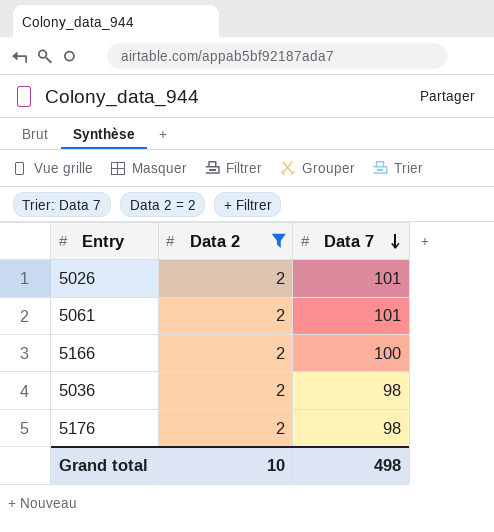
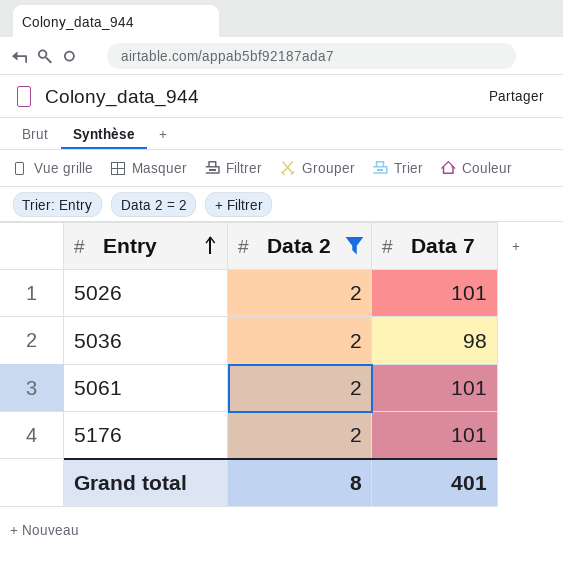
row order: Data 7 descending -> Entry ascending
row 5166: 2 | 100 -> none
5176 | Data 7: 98 -> 101
Grand total | Data 2: 10 -> 8
Grand total | Data 7: 498 -> 401

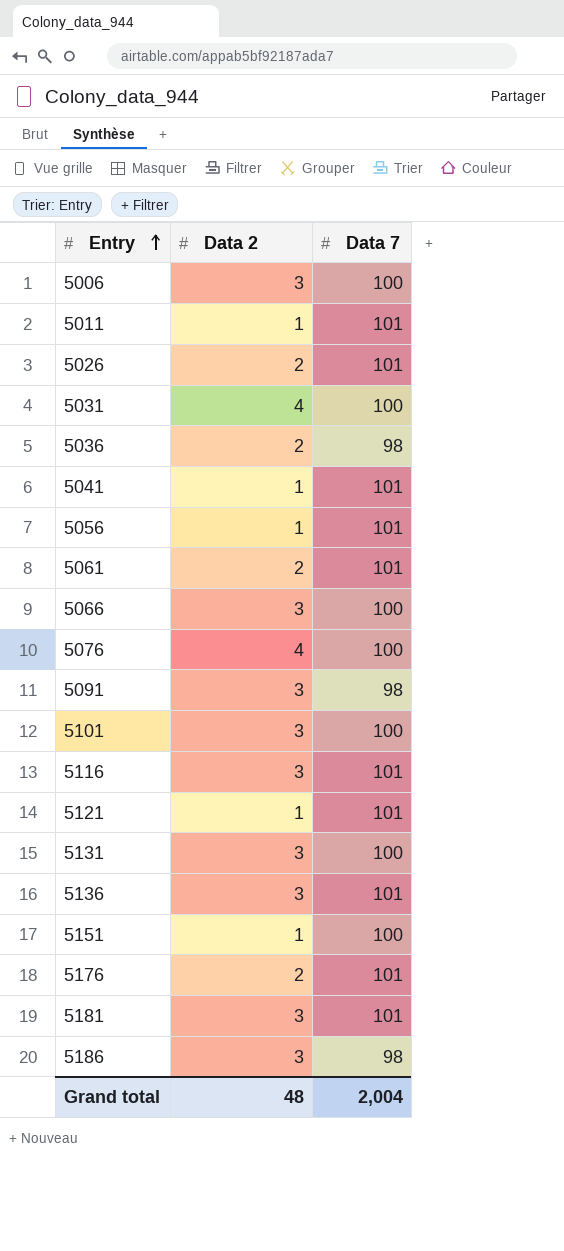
filter: Data 2 = 2 -> none
Grand total | Data 2: 8 -> 48
Grand total | Data 7: 401 -> 2,004

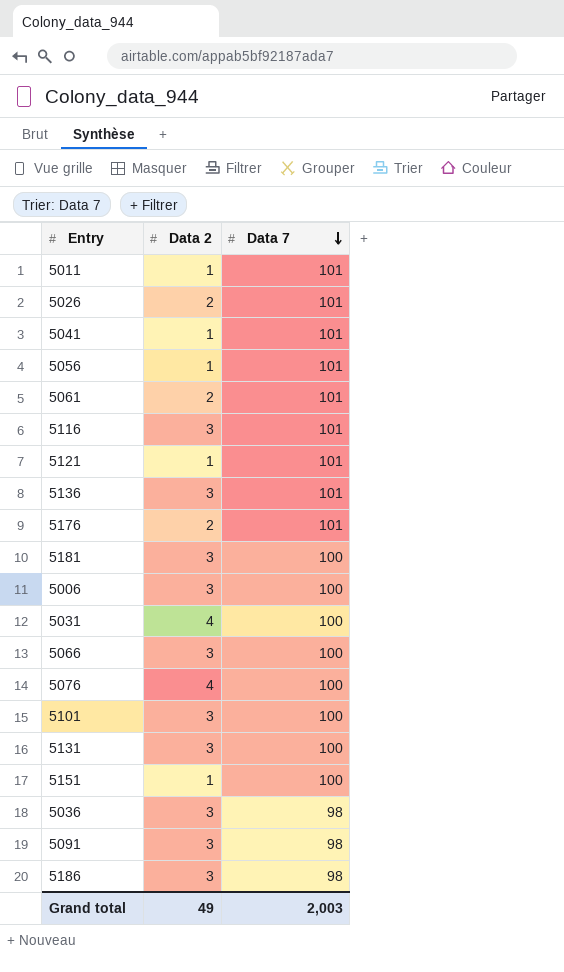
row order: Entry ascending -> Data 7 descending
5181 | Data 7: 101 -> 100
5036 | Data 2: 2 -> 3
Grand total | Data 2: 48 -> 49
Grand total | Data 7: 2,004 -> 2,003

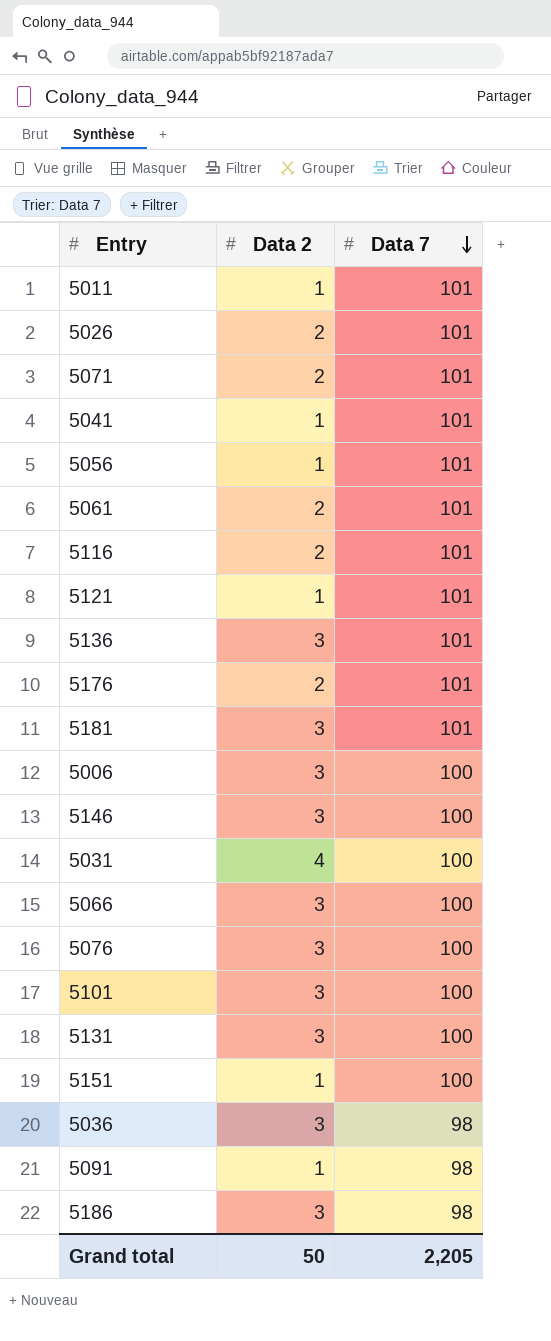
row 5071: none -> 2 | 101
5116 | Data 2: 3 -> 2
5181 | Data 7: 100 -> 101
row 5146: none -> 3 | 100
5076 | Data 2: 4 -> 3
5091 | Data 2: 3 -> 1
Grand total | Data 2: 49 -> 50
Grand total | Data 7: 2,003 -> 2,205

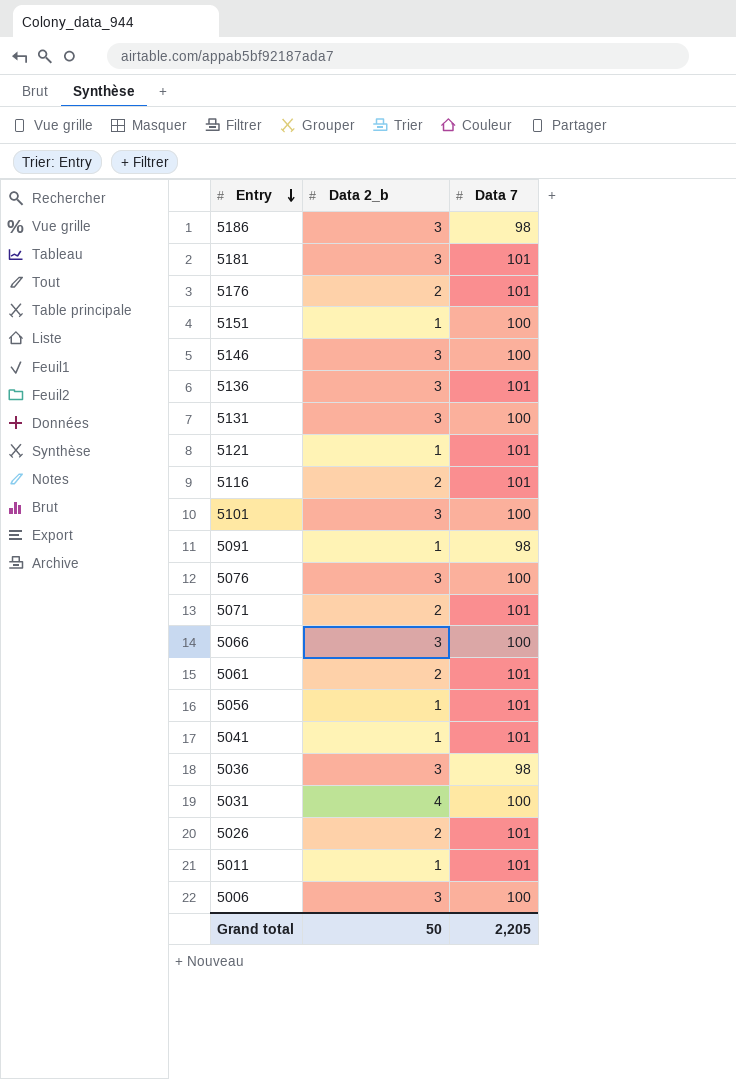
row order: Data 7 descending -> Entry descending
column name: Data 2 -> Data 2_b

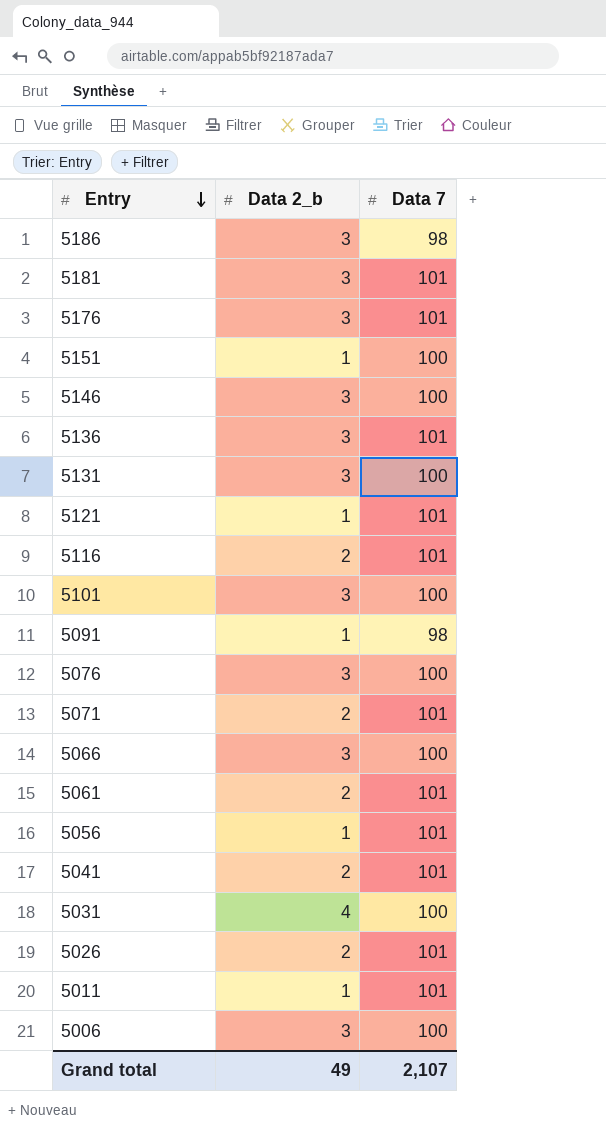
row 5036: 3 | 98 -> none
5176 | Data 2_b: 2 -> 3
5041 | Data 2_b: 1 -> 2
Grand total | Data 2_b: 50 -> 49
Grand total | Data 7: 2,205 -> 2,107

